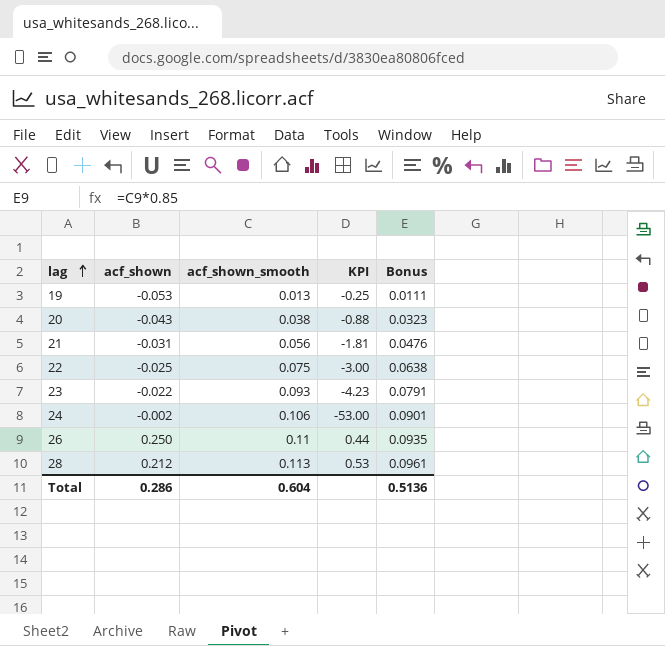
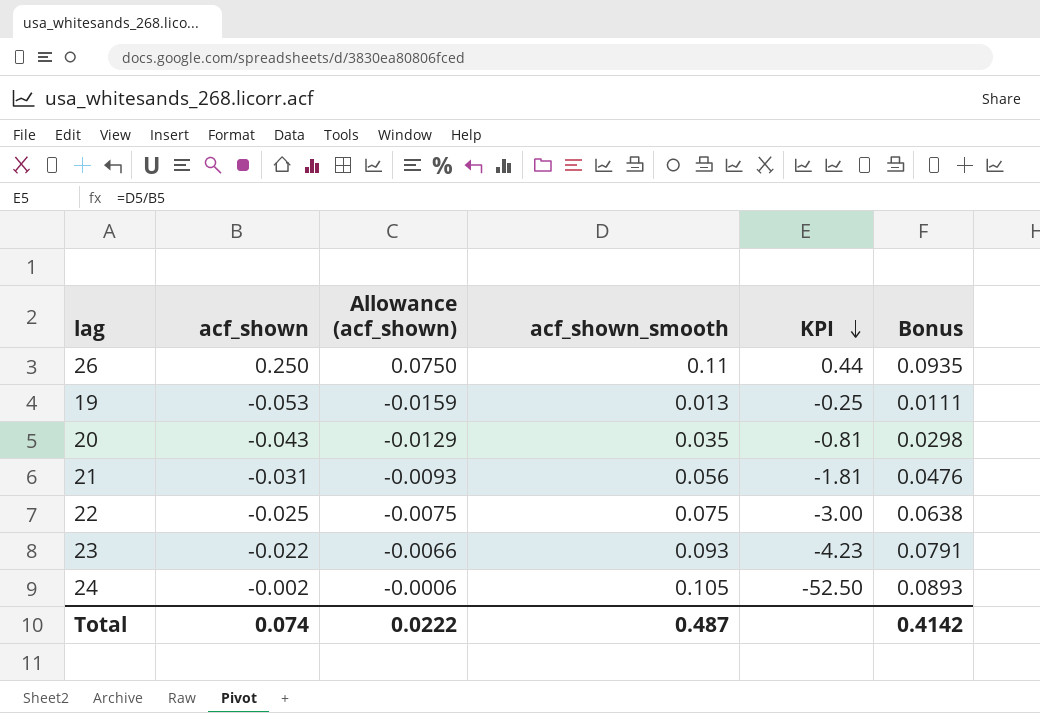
row order: lag ascending -> KPI descending
column Allowance (acf_shown) | formula: none -> [acf_shown] * 0.3
row 28: 0.212 | 0.113 | 0.53 | 0.0961 -> none
20 | acf_shown_smooth: 0.038 -> 0.035
20 | KPI: -0.88 -> -0.81
20 | Bonus: 0.0323 -> 0.0298
24 | acf_shown_smooth: 0.106 -> 0.105
24 | KPI: -53.00 -> -52.50
24 | Bonus: 0.0901 -> 0.0893
Total | acf_shown: 0.286 -> 0.074
Total | acf_shown_smooth: 0.604 -> 0.487
Total | Bonus: 0.5136 -> 0.4142

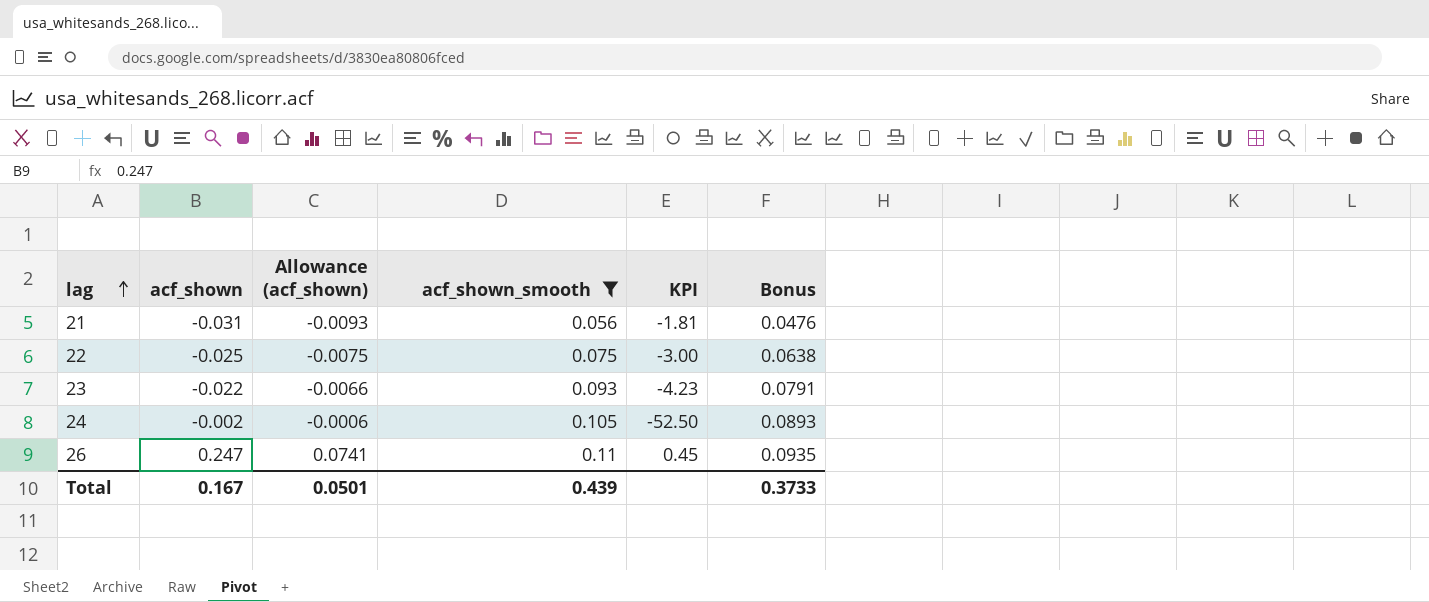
filter: none -> acf_shown_smooth >= 0.056
row order: KPI descending -> lag ascending
26 | acf_shown: 0.250 -> 0.247
26 | Allowance (acf_shown): 0.0750 -> 0.0741
26 | KPI: 0.44 -> 0.45
Total | acf_shown: 0.074 -> 0.167
Total | Allowance (acf_shown): 0.0222 -> 0.0501
Total | acf_shown_smooth: 0.487 -> 0.439
Total | Bonus: 0.4142 -> 0.3733

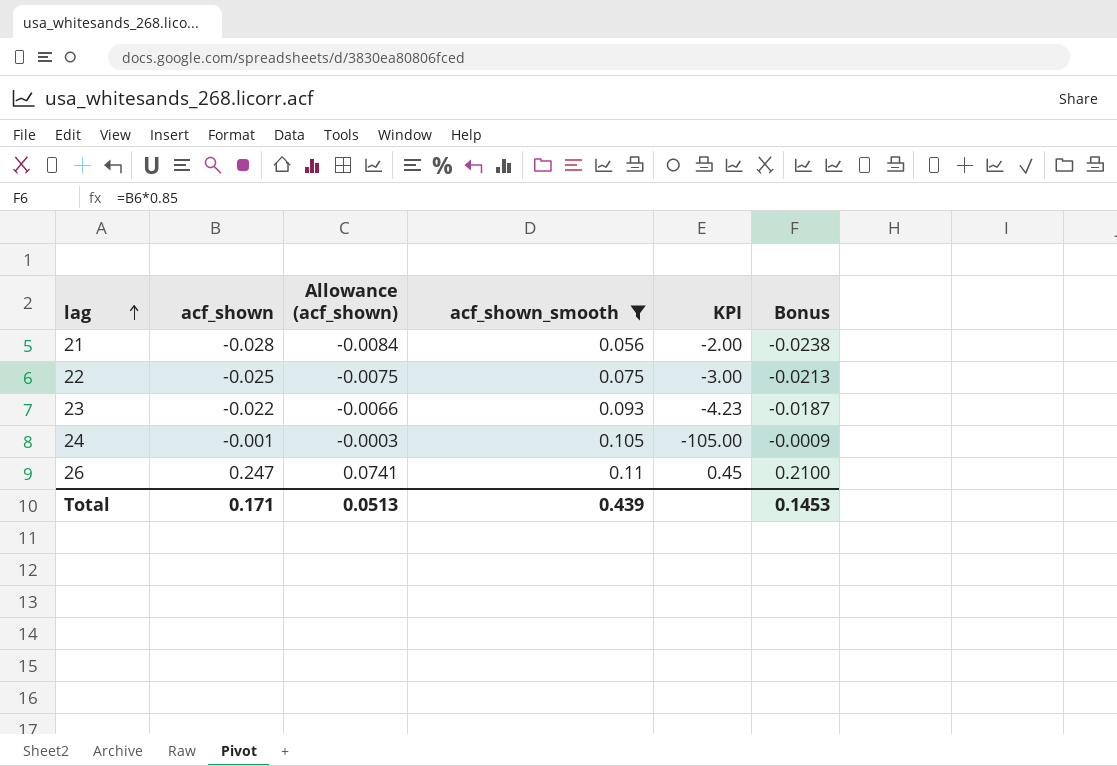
column Bonus | formula: [acf_shown_smooth] * 0.85 -> [acf_shown] * 0.85
21 | acf_shown: -0.031 -> -0.028
21 | Allowance (acf_shown): -0.0093 -> -0.0084
21 | KPI: -1.81 -> -2.00
24 | acf_shown: -0.002 -> -0.001
24 | Allowance (acf_shown): -0.0006 -> -0.0003
24 | KPI: -52.50 -> -105.00
Total | acf_shown: 0.167 -> 0.171
Total | Allowance (acf_shown): 0.0501 -> 0.0513
Total | Bonus: 0.3733 -> 0.1453

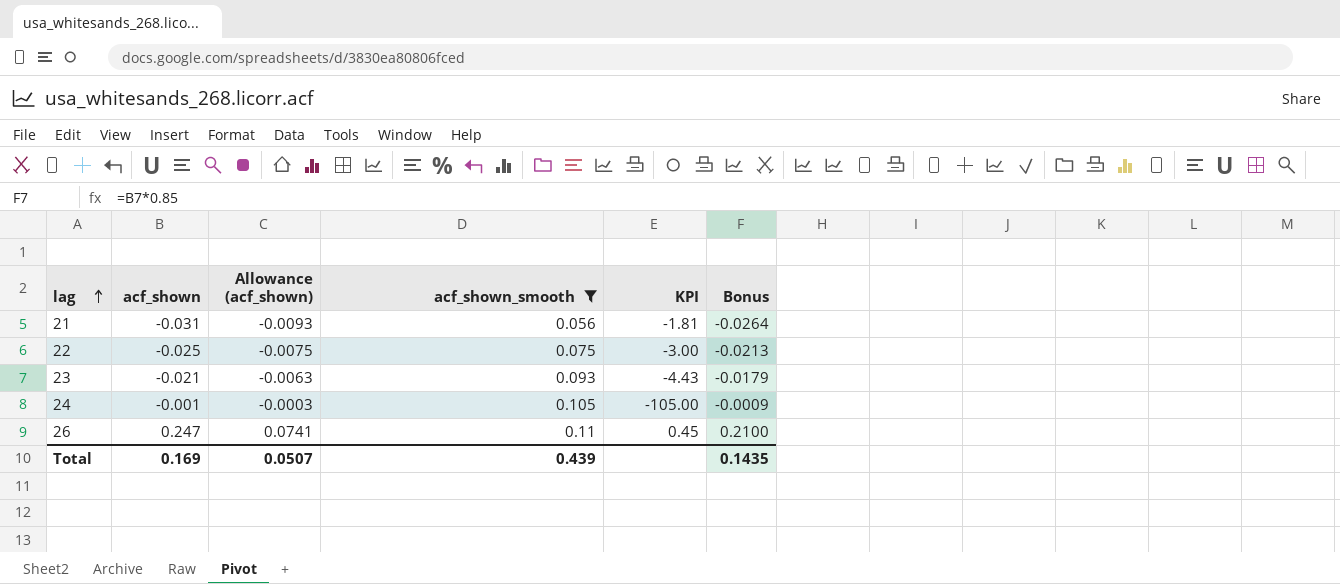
21 | acf_shown: -0.028 -> -0.031
21 | Allowance (acf_shown): -0.0084 -> -0.0093
21 | KPI: -2.00 -> -1.81
21 | Bonus: -0.0238 -> -0.0264
23 | acf_shown: -0.022 -> -0.021
23 | Allowance (acf_shown): -0.0066 -> -0.0063
23 | KPI: -4.23 -> -4.43
23 | Bonus: -0.0187 -> -0.0179
Total | acf_shown: 0.171 -> 0.169
Total | Allowance (acf_shown): 0.0513 -> 0.0507
Total | Bonus: 0.1453 -> 0.1435

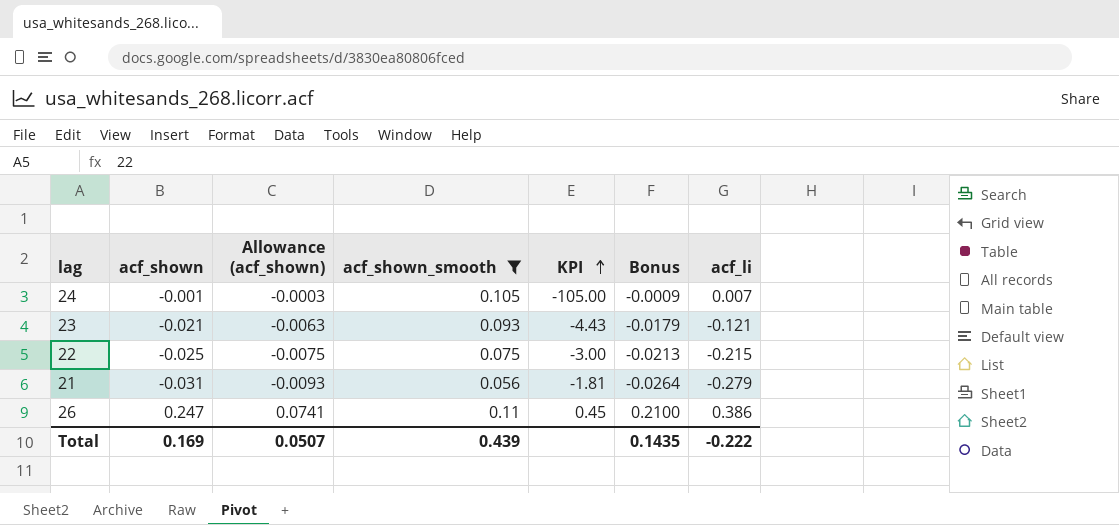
row order: lag ascending -> KPI ascending
column acf_li | position: none -> 7

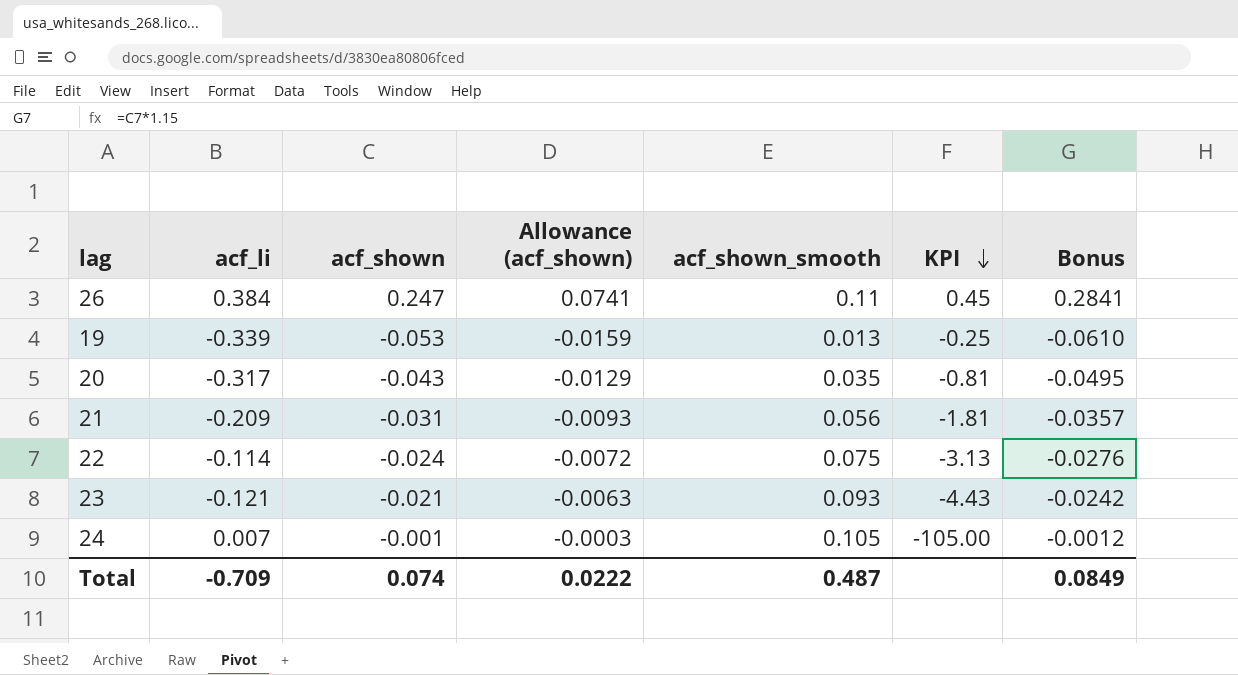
filter: acf_shown_smooth >= 0.056 -> none
row order: KPI ascending -> KPI descending
column acf_li | position: 7 -> 2
column Bonus | formula: [acf_shown] * 0.85 -> [acf_shown] * 1.15
26 | acf_li: 0.386 -> 0.384
21 | acf_li: -0.279 -> -0.209
22 | acf_li: -0.215 -> -0.114
22 | acf_shown: -0.025 -> -0.024
22 | Allowance (acf_shown): -0.0075 -> -0.0072
22 | KPI: -3.00 -> -3.13
Total | acf_li: -0.222 -> -0.709
Total | acf_shown: 0.169 -> 0.074
Total | Allowance (acf_shown): 0.0507 -> 0.0222
Total | acf_shown_smooth: 0.439 -> 0.487
Total | Bonus: 0.1435 -> 0.0849

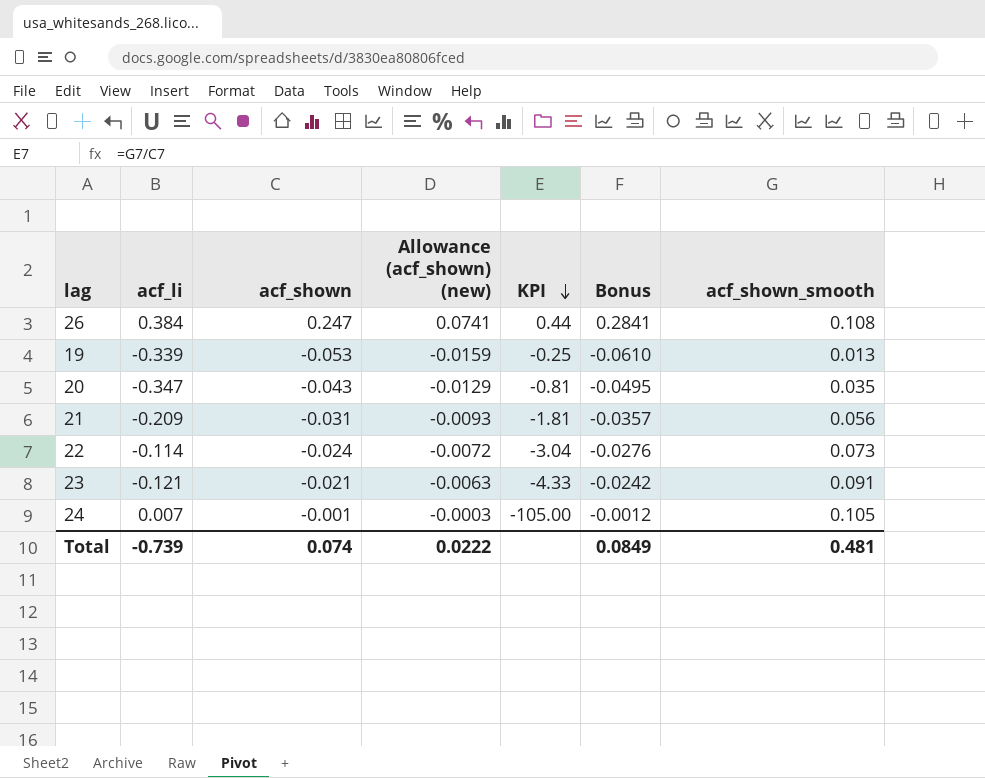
column name: Allowance (acf_shown) -> Allowance (acf_shown) (new)
column acf_shown_smooth | position: 5 -> 7
26 | KPI: 0.45 -> 0.44
26 | acf_shown_smooth: 0.11 -> 0.108
20 | acf_li: -0.317 -> -0.347
22 | KPI: -3.13 -> -3.04
22 | acf_shown_smooth: 0.075 -> 0.073
23 | KPI: -4.43 -> -4.33
23 | acf_shown_smooth: 0.093 -> 0.091
Total | acf_li: -0.709 -> -0.739
Total | acf_shown_smooth: 0.487 -> 0.481

